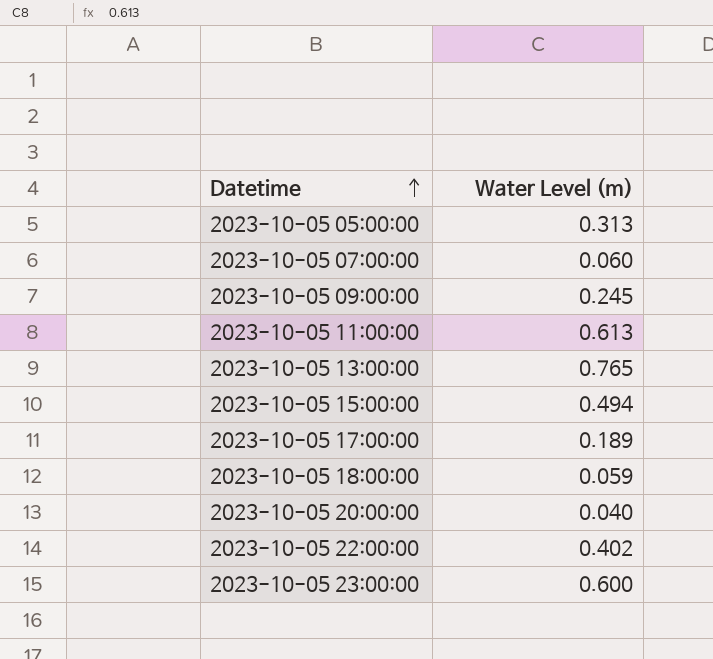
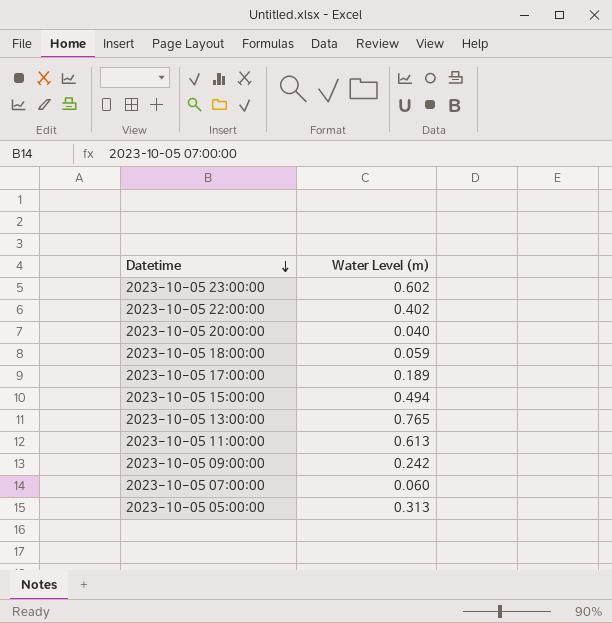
row order: Datetime ascending -> Datetime descending
2023-10-05 23:00:00 | Water Level (m): 0.600 -> 0.602
2023-10-05 09:00:00 | Water Level (m): 0.245 -> 0.242

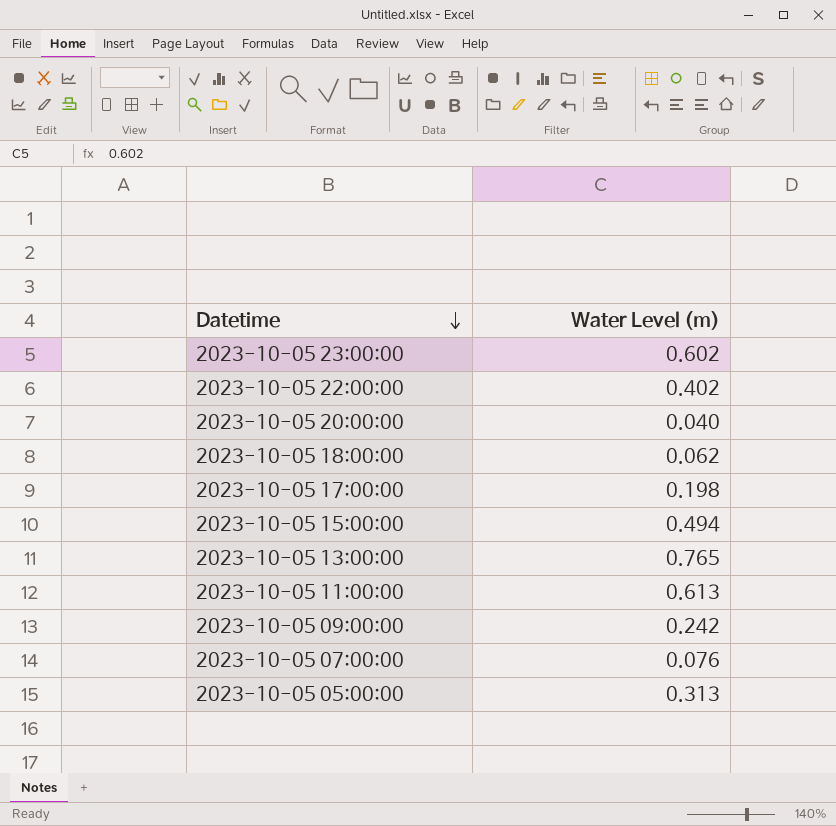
2023-10-05 18:00:00 | Water Level (m): 0.059 -> 0.062
2023-10-05 17:00:00 | Water Level (m): 0.189 -> 0.198
2023-10-05 07:00:00 | Water Level (m): 0.060 -> 0.076

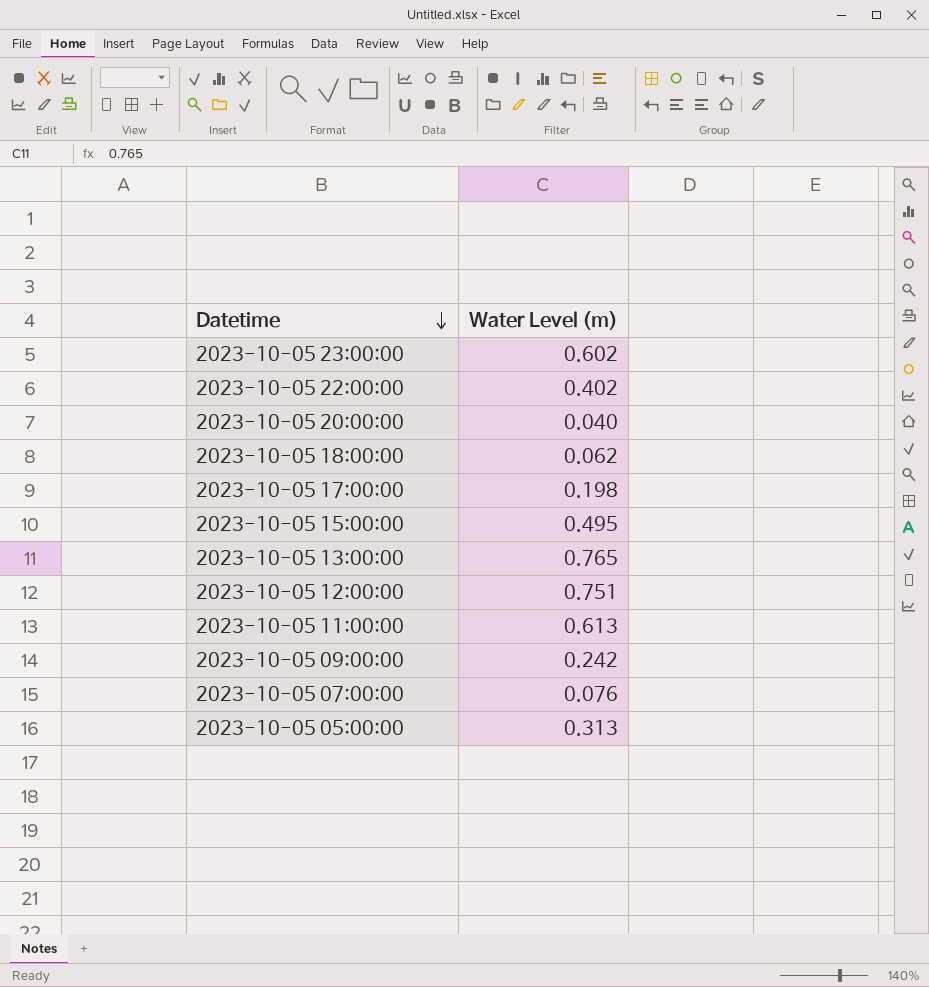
2023-10-05 15:00:00 | Water Level (m): 0.494 -> 0.495
row 2023-10-05 12:00:00: none -> 0.751

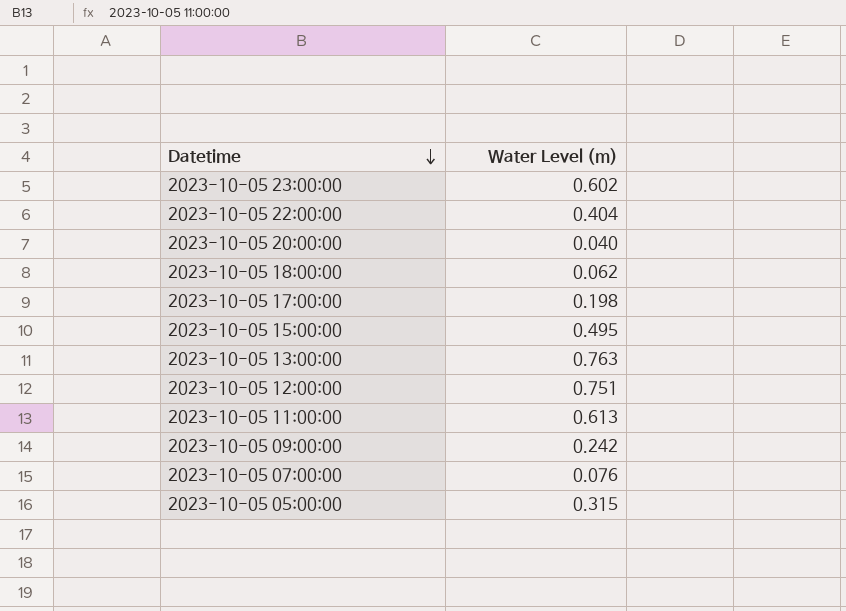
2023-10-05 22:00:00 | Water Level (m): 0.402 -> 0.404
2023-10-05 13:00:00 | Water Level (m): 0.765 -> 0.763
2023-10-05 05:00:00 | Water Level (m): 0.313 -> 0.315

